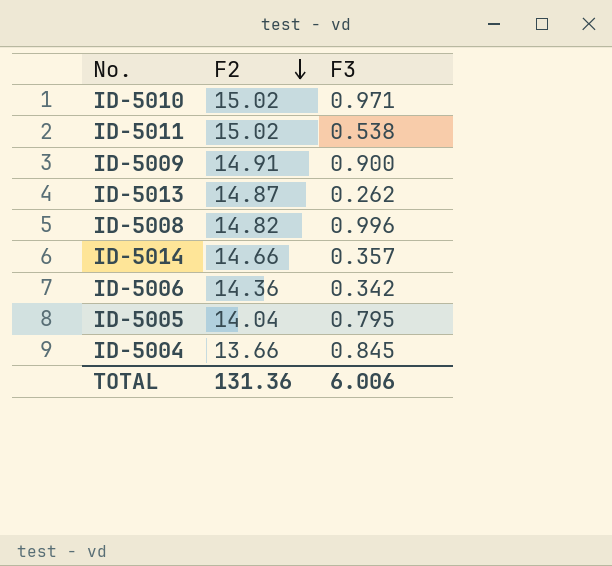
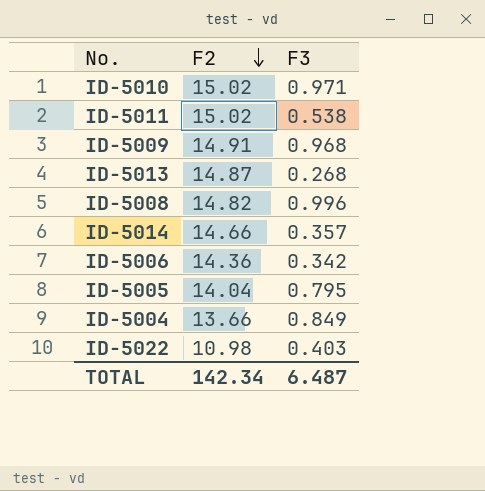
ID-5009 | F3: 0.900 -> 0.968
ID-5013 | F3: 0.262 -> 0.268
ID-5004 | F3: 0.845 -> 0.849
row ID-5022: none -> 10.98 | 0.403
TOTAL | F2: 131.36 -> 142.34
TOTAL | F3: 6.006 -> 6.487

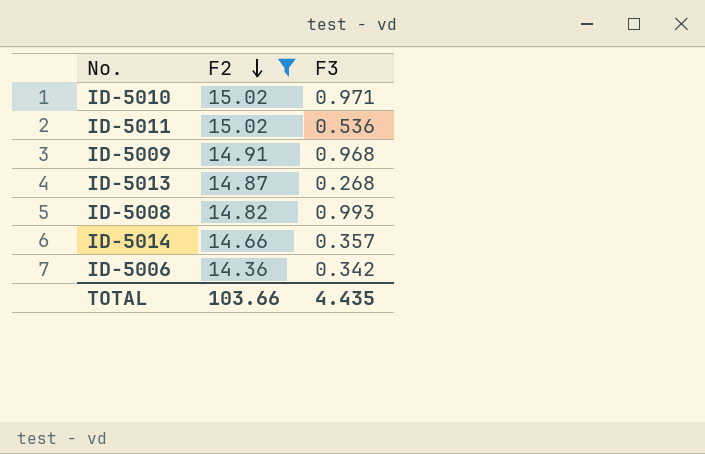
filter: none -> F2 >= 14.36
ID-5011 | F3: 0.538 -> 0.536
ID-5008 | F3: 0.996 -> 0.993
TOTAL | F2: 142.34 -> 103.66
TOTAL | F3: 6.487 -> 4.435

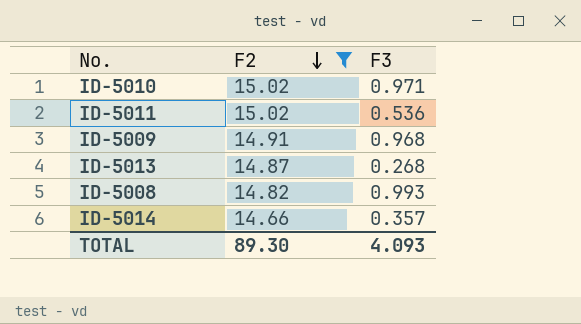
row ID-5006: 14.36 | 0.342 -> none
TOTAL | F2: 103.66 -> 89.30
TOTAL | F3: 4.435 -> 4.093

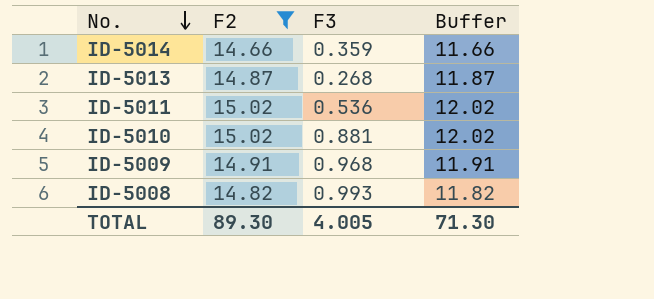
row order: F2 descending -> No. descending
column Buffer | formula: none -> [F2] - 3
ID-5014 | F3: 0.357 -> 0.359
ID-5010 | F3: 0.971 -> 0.881
TOTAL | F3: 4.093 -> 4.005

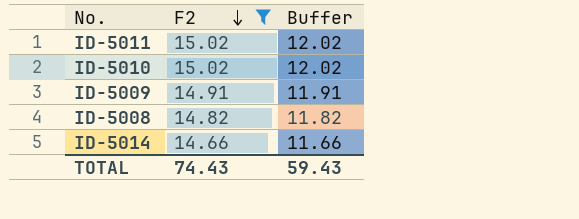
row order: No. descending -> F2 descending
column F3 | position: 3 -> none
row ID-5013: 14.87 | 0.268 | 11.87 -> none
TOTAL | F2: 89.30 -> 74.43
TOTAL | Buffer: 71.30 -> 59.43

